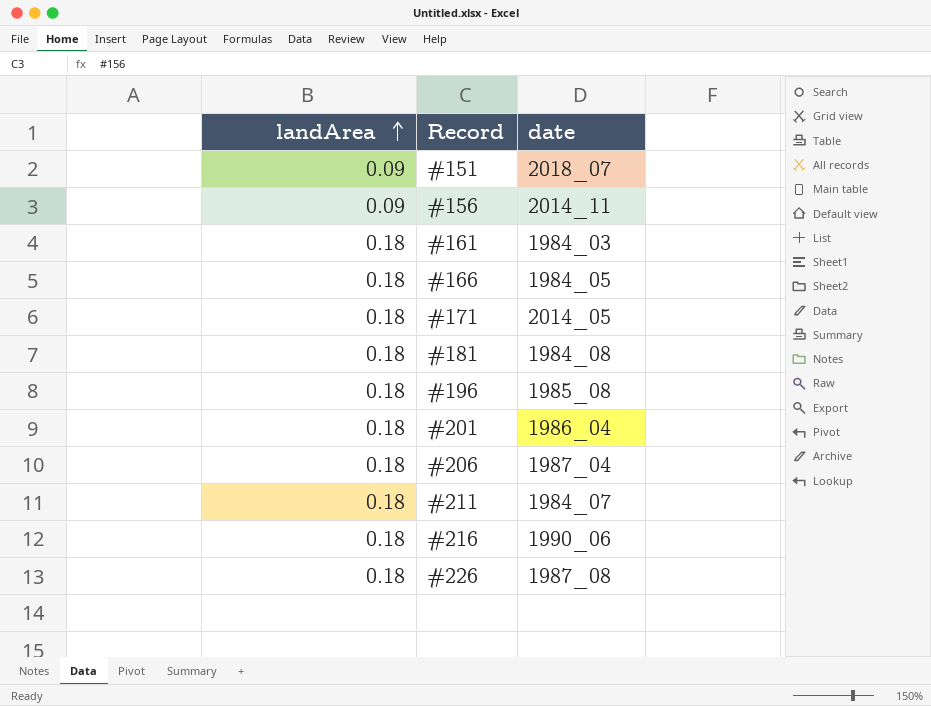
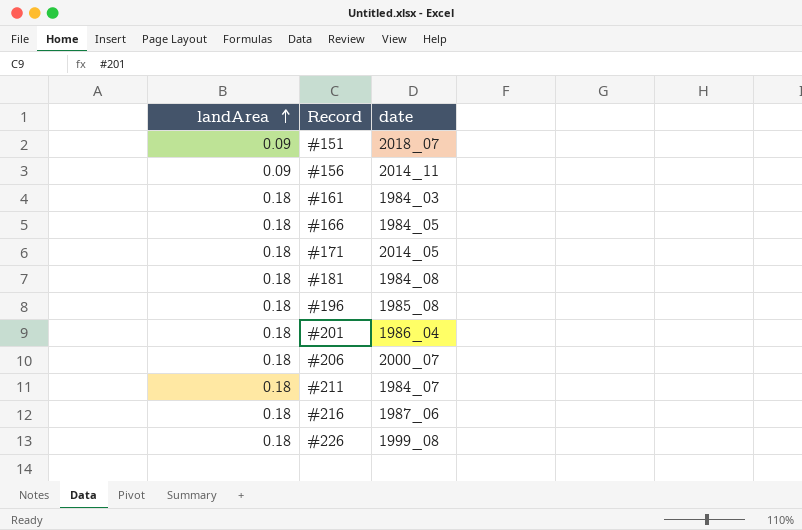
#206 | date: 1987_04 -> 2000_07
#216 | date: 1990_06 -> 1987_06
#226 | date: 1987_08 -> 1999_08

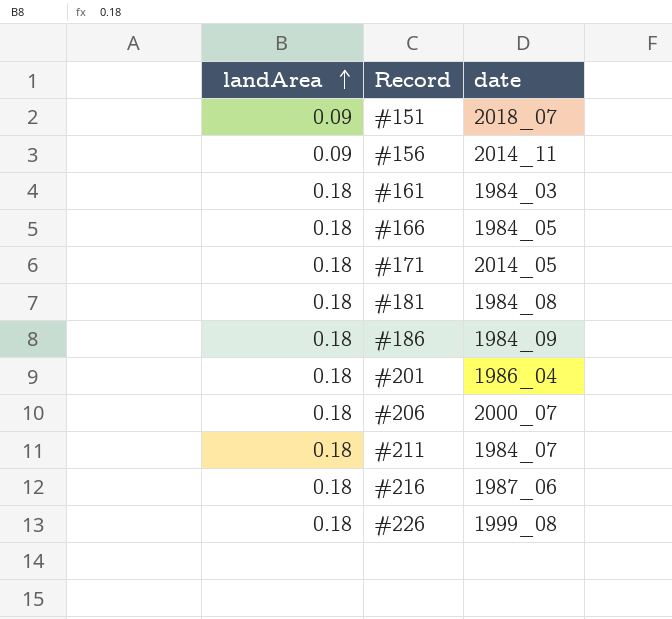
row #196: 0.18 | 1985_08 -> none
row #186: none -> 0.18 | 1984_09

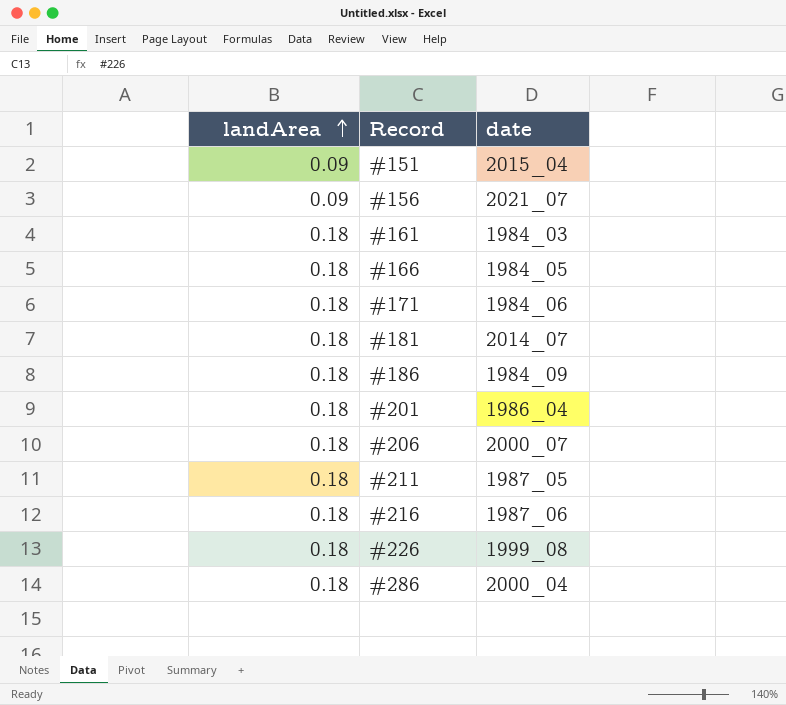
#151 | date: 2018_07 -> 2015_04
#156 | date: 2014_11 -> 2021_07
#171 | date: 2014_05 -> 1984_06
#181 | date: 1984_08 -> 2014_07
#211 | date: 1984_07 -> 1987_05
row #286: none -> 0.18 | 2000_04

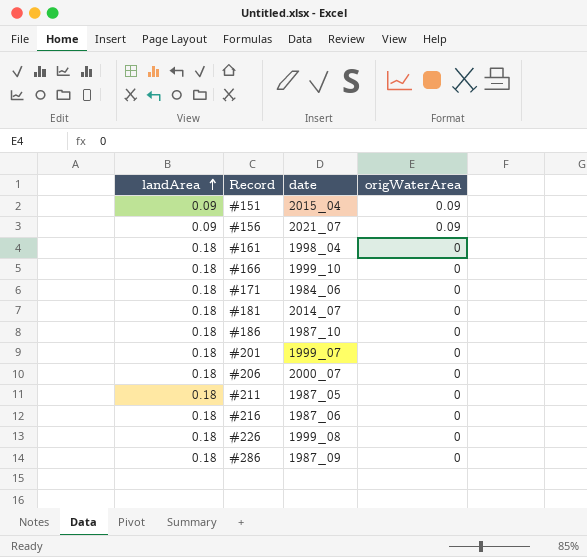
column origWaterArea | position: none -> 4
#161 | date: 1984_03 -> 1998_04
#166 | date: 1984_05 -> 1999_10
#186 | date: 1984_09 -> 1987_10
#201 | date: 1986_04 -> 1999_07
#286 | date: 2000_04 -> 1987_09

